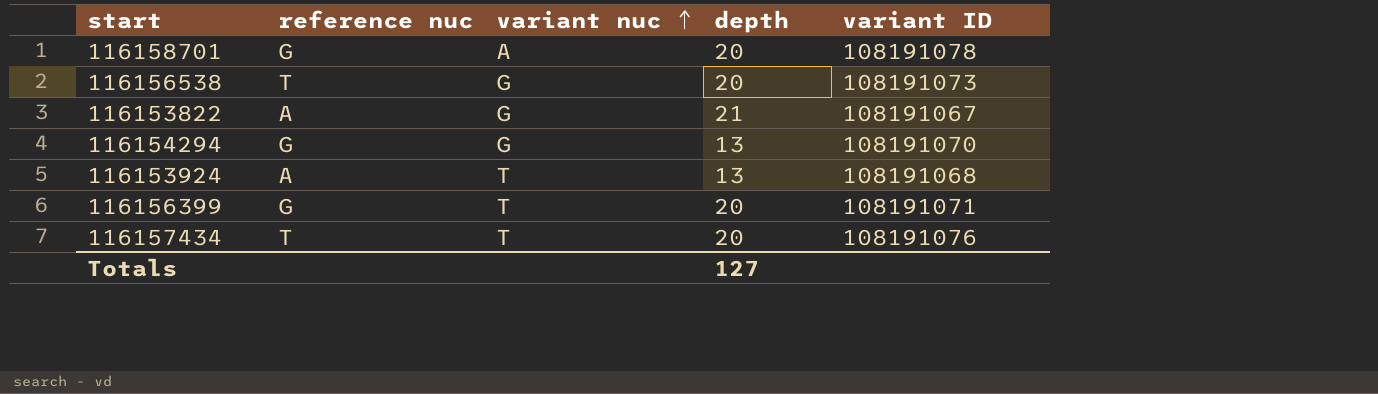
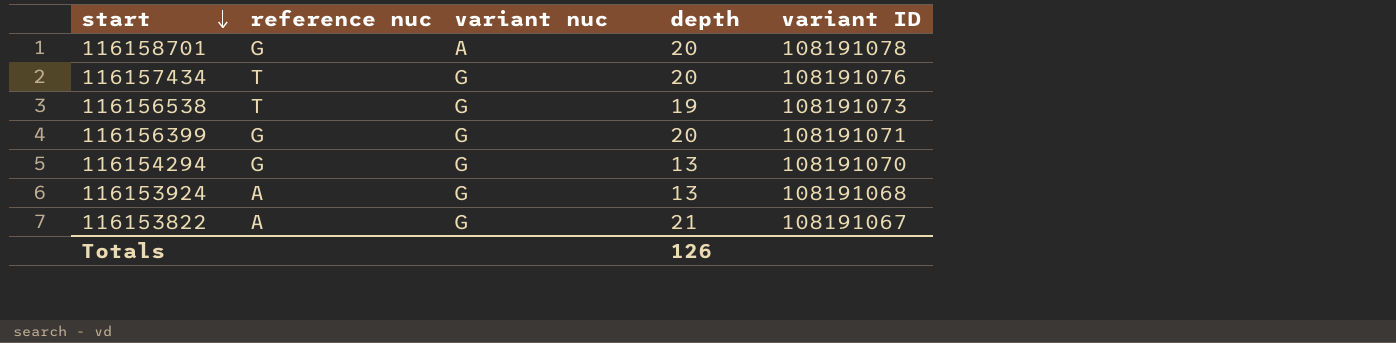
row order: variant nuc ascending -> start descending
116157434 | variant nuc: T -> G
116156538 | depth: 20 -> 19
116156399 | variant nuc: T -> G
116153924 | variant nuc: T -> G
Totals | depth: 127 -> 126

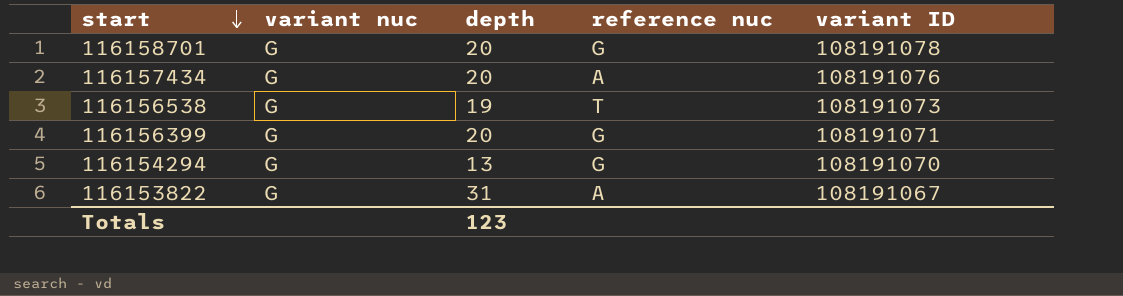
column reference nuc | position: 2 -> 4
row 116153924: A | G | 13 | 108191068 -> none
116158701 | variant nuc: A -> G
116157434 | reference nuc: T -> A
116153822 | depth: 21 -> 31
Totals | depth: 126 -> 123

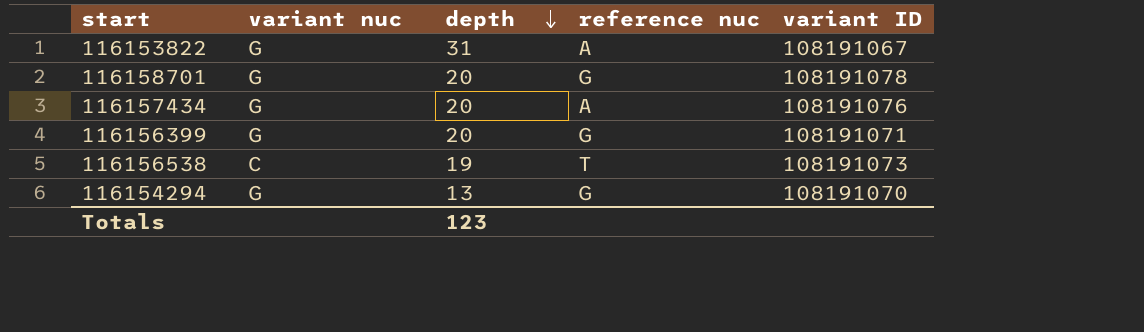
row order: start descending -> depth descending
116156538 | variant nuc: G -> C

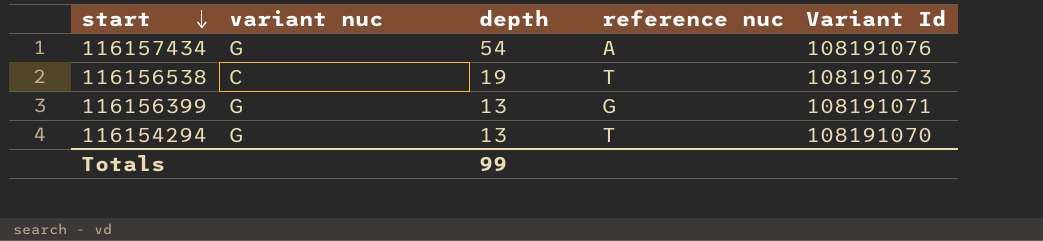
row order: depth descending -> start descending
column name: variant ID -> Variant Id
row 116153822: G | 31 | A | 108191067 -> none
row 116158701: G | 20 | G | 108191078 -> none
116157434 | depth: 20 -> 54
116156399 | depth: 20 -> 13
116154294 | reference nuc: G -> T
Totals | depth: 123 -> 99

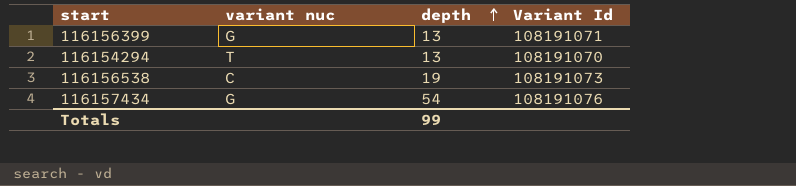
row order: start descending -> depth ascending
column reference nuc | position: 4 -> none
116154294 | variant nuc: G -> T

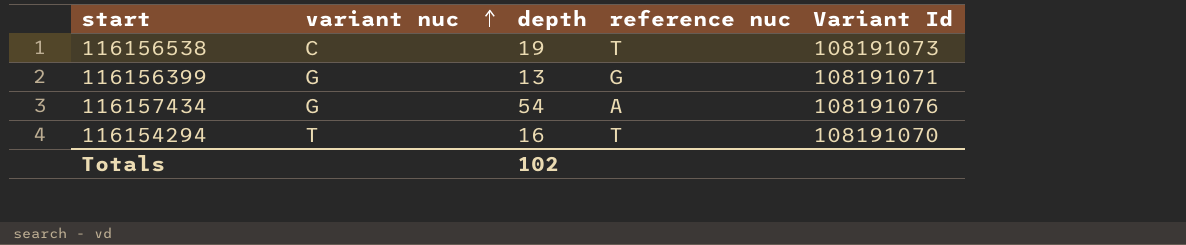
row order: depth ascending -> variant nuc ascending
column reference nuc | position: none -> 4
116154294 | depth: 13 -> 16
Totals | depth: 99 -> 102

